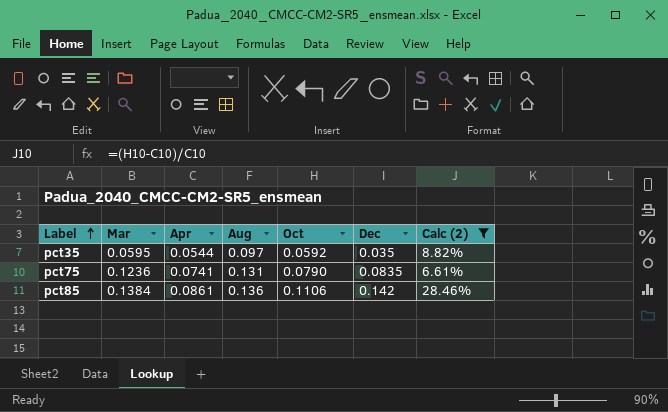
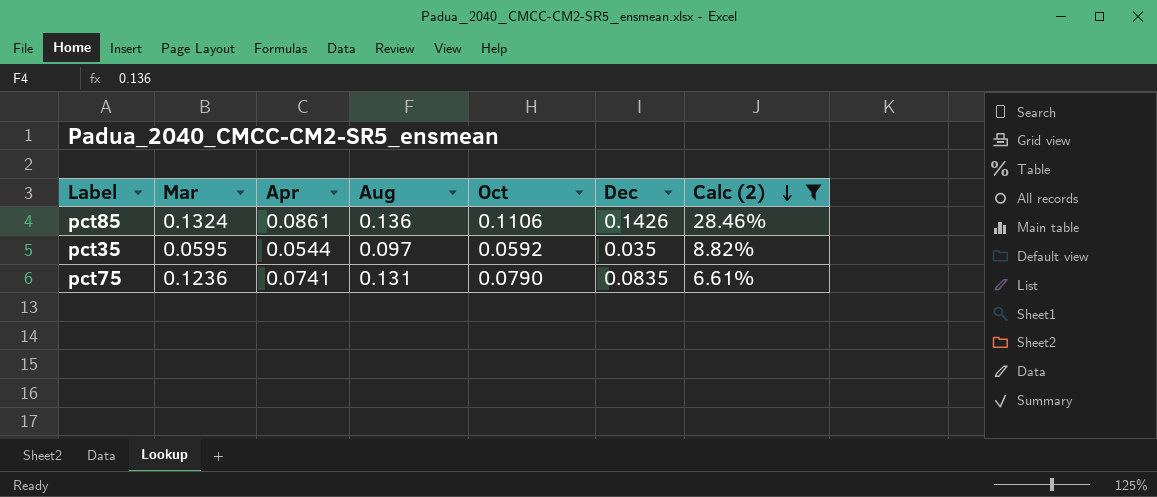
row order: Label ascending -> Calc (2) descending
pct85 | Mar: 0.1384 -> 0.1324
pct85 | Dec: 0.142 -> 0.1426

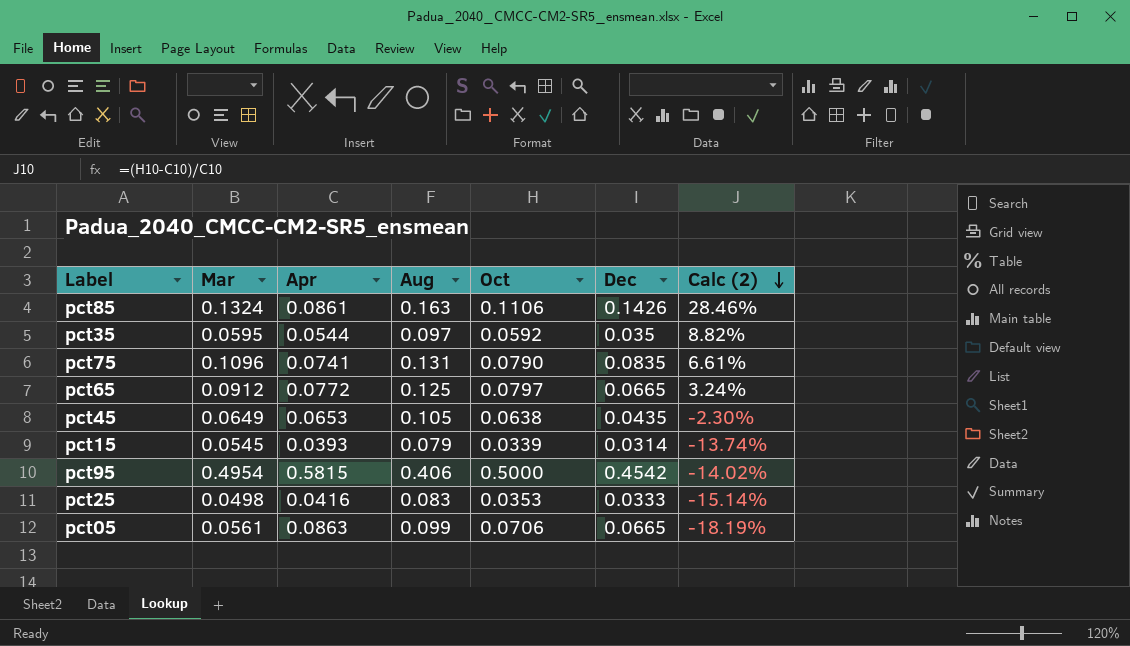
filter: Calc (2) >= 6.61% -> none
pct85 | Aug: 0.136 -> 0.163
pct75 | Mar: 0.1236 -> 0.1096

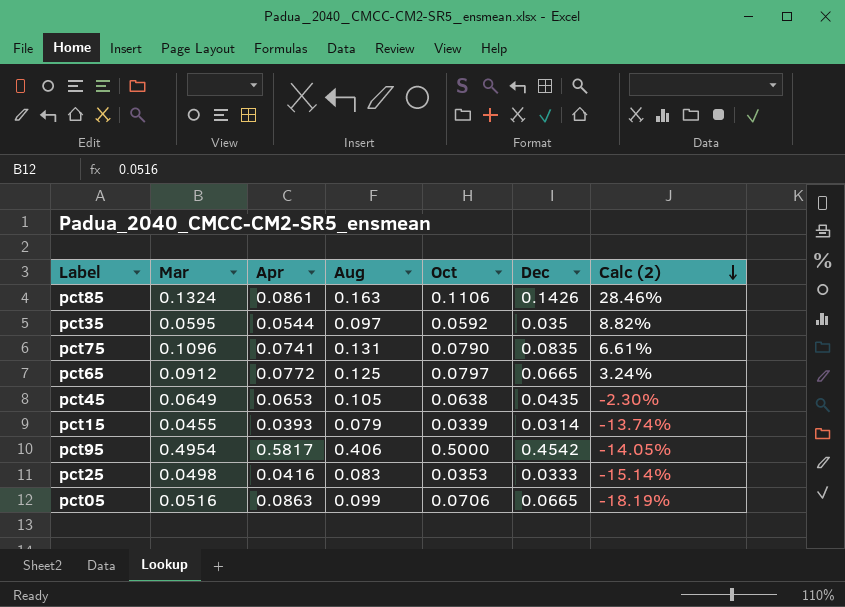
pct15 | Mar: 0.0545 -> 0.0455
pct95 | Apr: 0.5815 -> 0.5817
pct95 | Calc (2): -14.02% -> -14.05%
pct05 | Mar: 0.0561 -> 0.0516

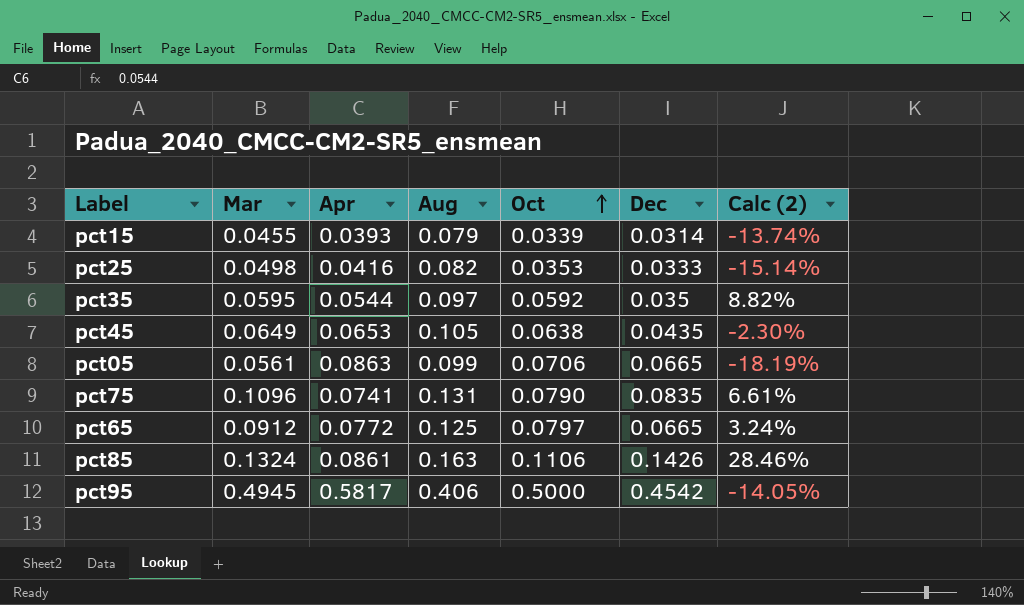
row order: Calc (2) descending -> Oct ascending
pct25 | Aug: 0.083 -> 0.082
pct05 | Mar: 0.0516 -> 0.0561
pct95 | Mar: 0.4954 -> 0.4945

